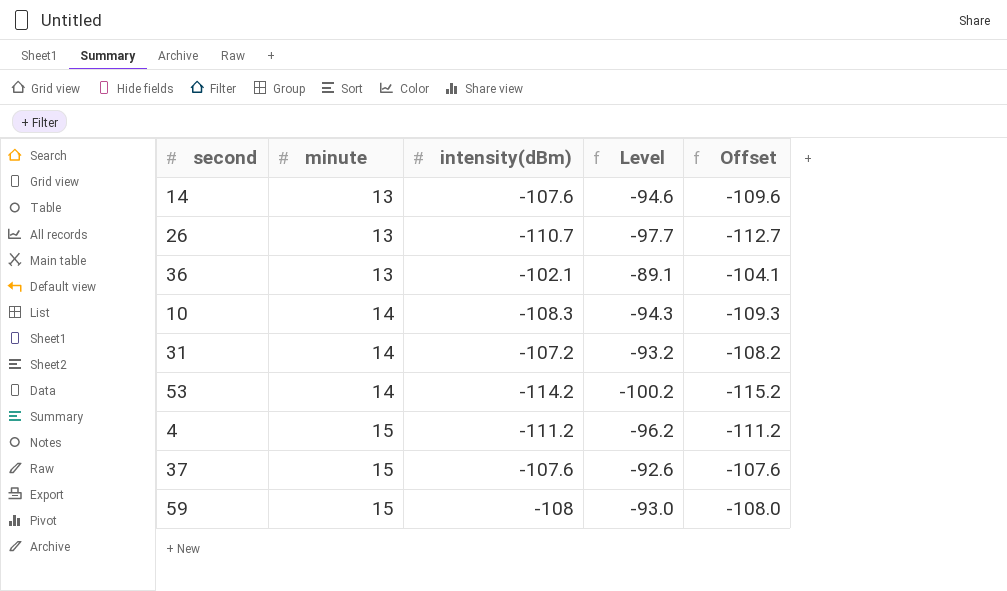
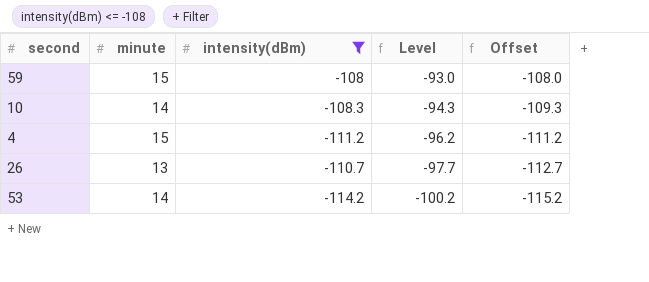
filter: none -> intensity(dBm) <= -108
row order: minute ascending -> Level descending

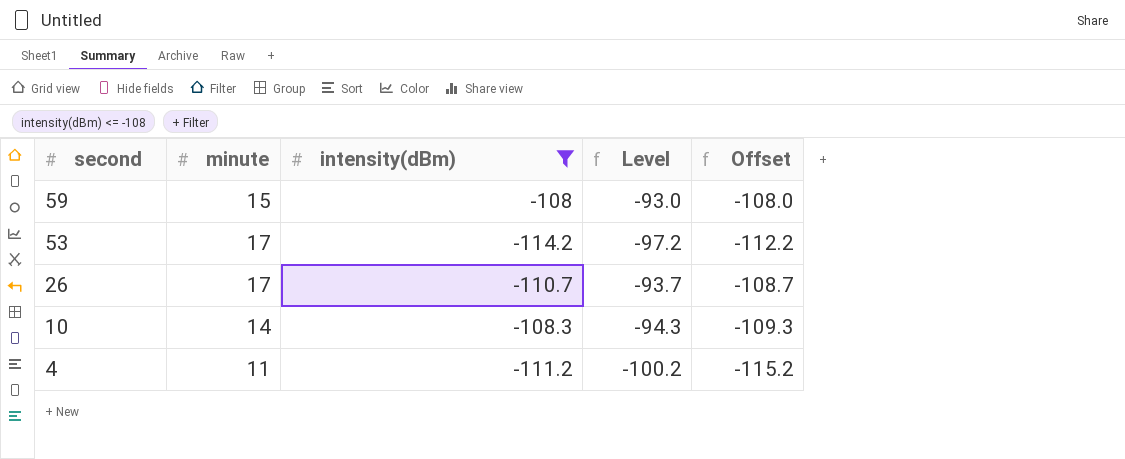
row order: Level descending -> second descending
53 | minute: 14 -> 17
53 | Level: -100.2 -> -97.2
53 | Offset: -115.2 -> -112.2
26 | minute: 13 -> 17
26 | Level: -97.7 -> -93.7
26 | Offset: -112.7 -> -108.7
4 | minute: 15 -> 11
4 | Level: -96.2 -> -100.2
4 | Offset: -111.2 -> -115.2

